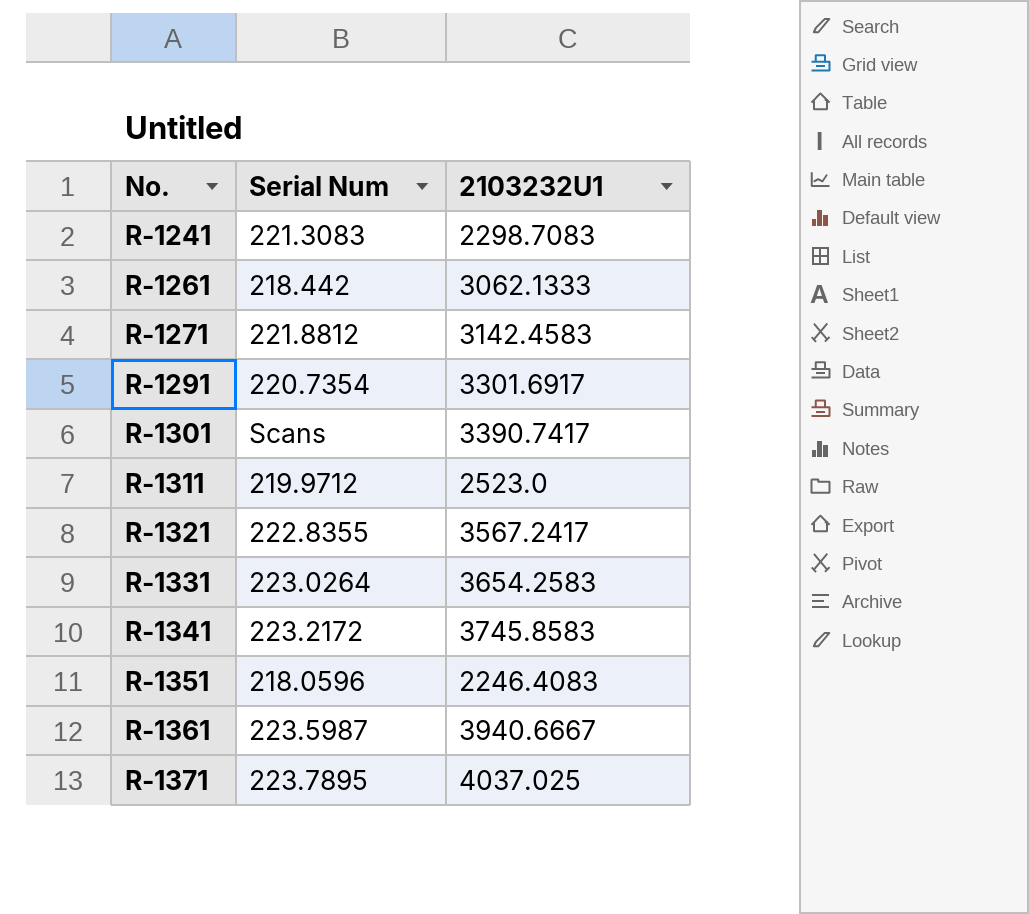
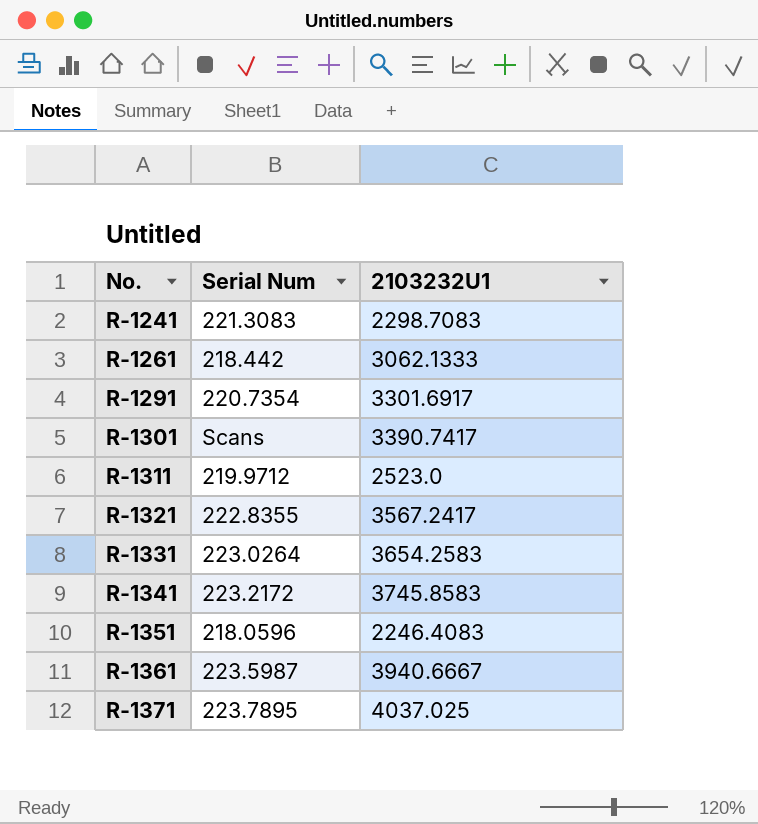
row R-1271: 221.8812 | 3142.4583 -> none

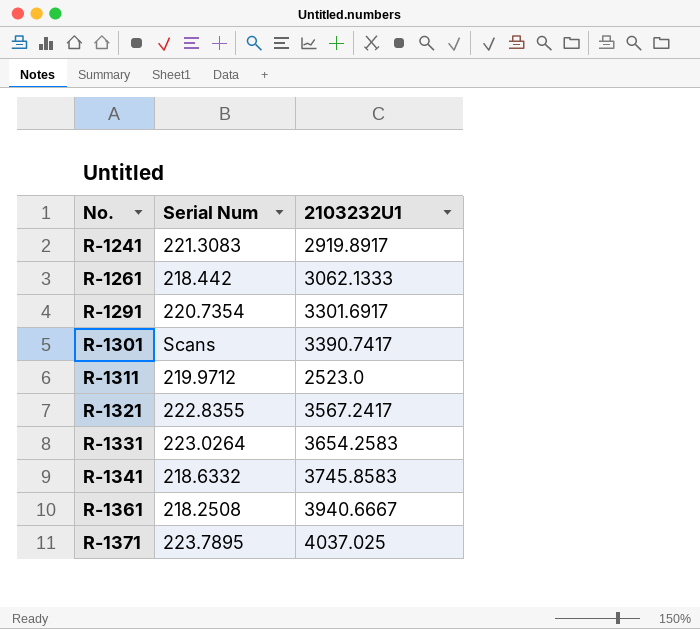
row R-1351: 218.0596 | 2246.4083 -> none
R-1241 | 2103232U1: 2298.7083 -> 2919.8917
R-1341 | Serial Num: 223.2172 -> 218.6332
R-1361 | Serial Num: 223.5987 -> 218.2508

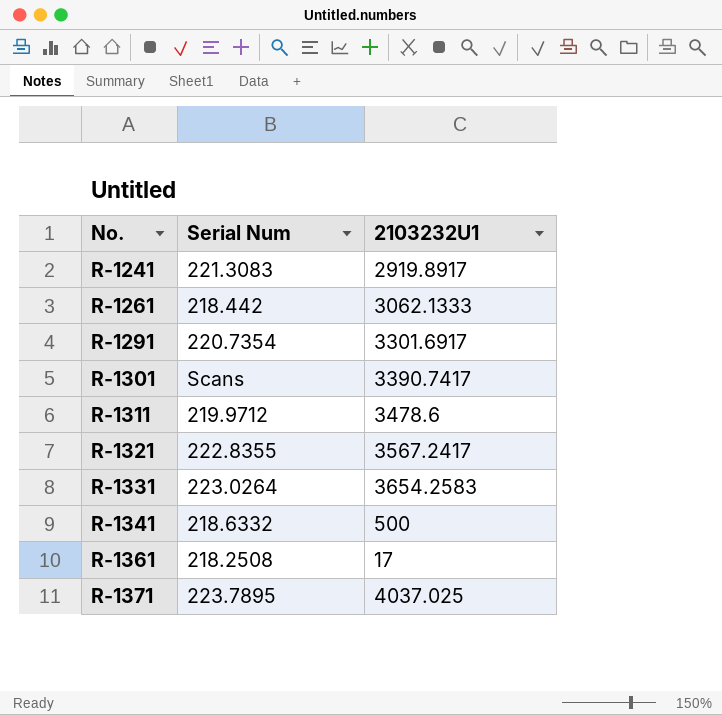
R-1311 | 2103232U1: 2523.0 -> 3478.6
R-1341 | 2103232U1: 3745.8583 -> 500
R-1361 | 2103232U1: 3940.6667 -> 17

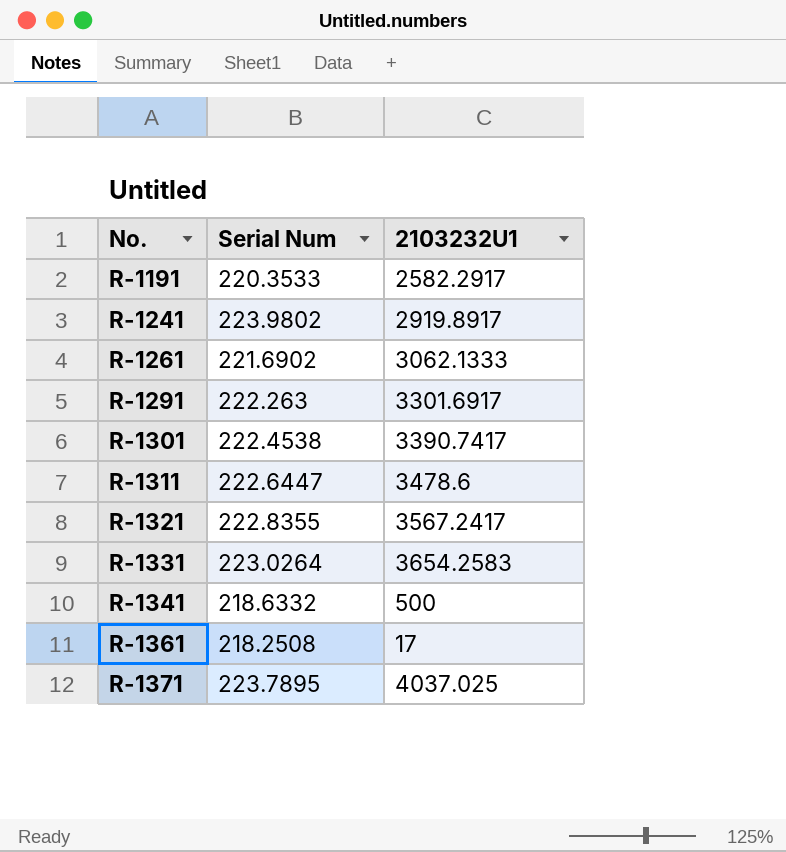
row R-1191: none -> 220.3533 | 2582.2917
R-1241 | Serial Num: 221.3083 -> 223.9802
R-1261 | Serial Num: 218.442 -> 221.6902
R-1291 | Serial Num: 220.7354 -> 222.263
R-1301 | Serial Num: Scans -> 222.4538
R-1311 | Serial Num: 219.9712 -> 222.6447

